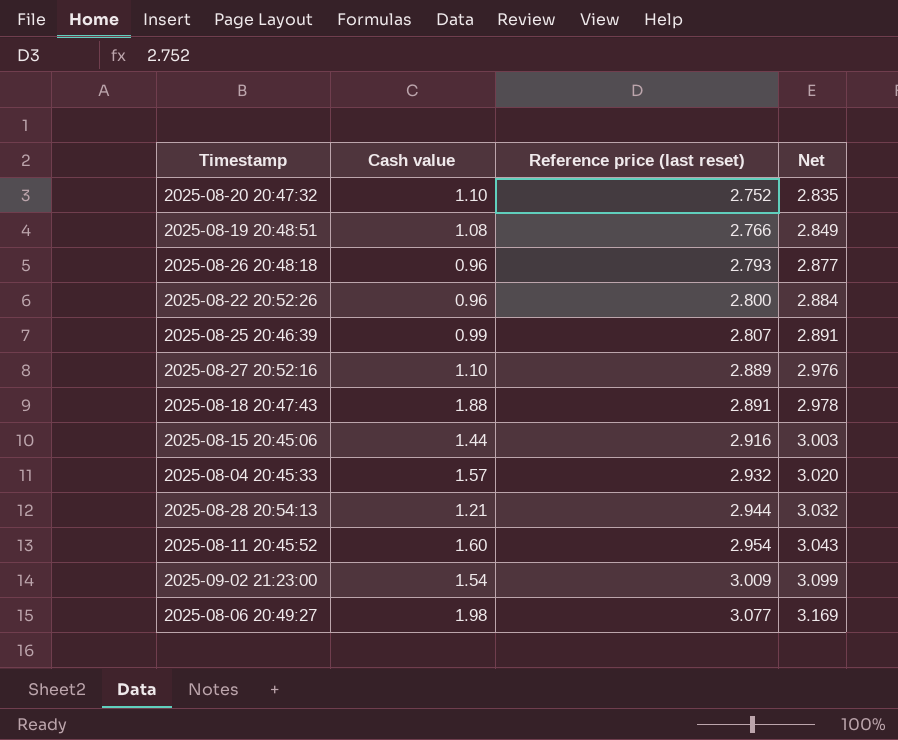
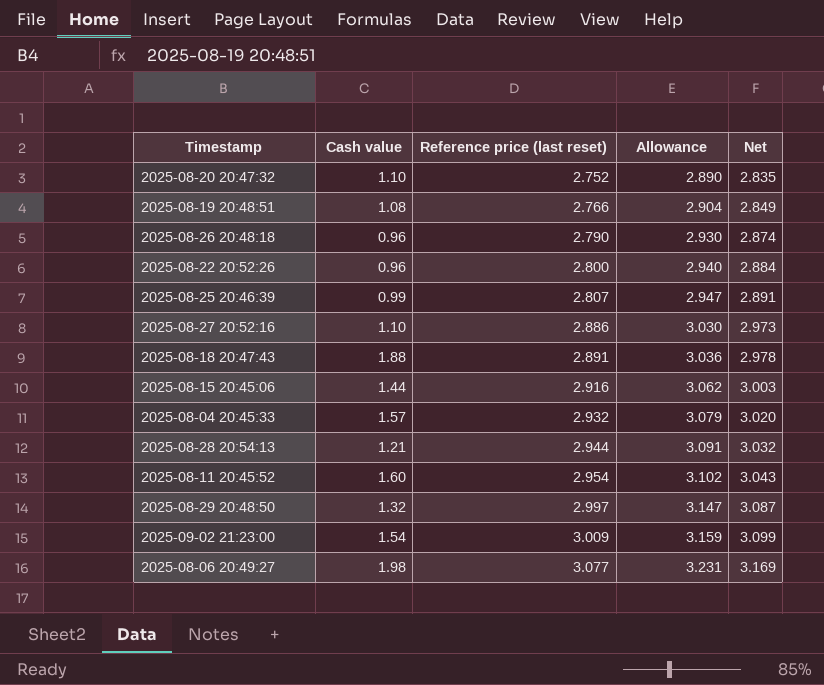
column Allowance | formula: none -> [Reference price (last reset)] * 1.05
2025-08-26 20:48:18 | Reference price (last reset): 2.793 -> 2.790
2025-08-26 20:48:18 | Net: 2.877 -> 2.874
2025-08-27 20:52:16 | Reference price (last reset): 2.889 -> 2.886
2025-08-27 20:52:16 | Net: 2.976 -> 2.973
row 2025-08-29 20:48:50: none -> 1.32 | 2.997 | 3.147 | 3.087

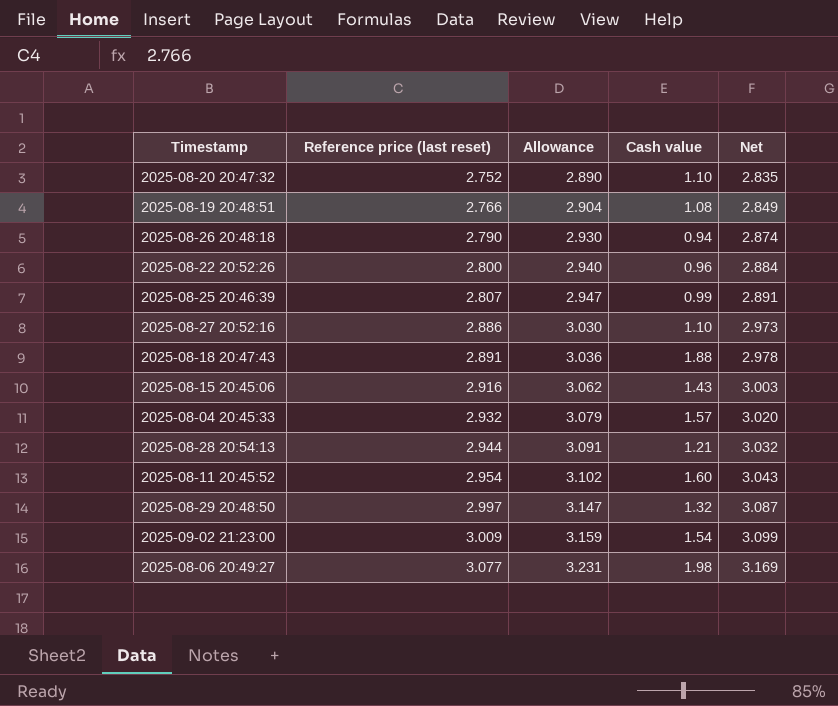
column Cash value | position: 2 -> 4
2025-08-26 20:48:18 | Cash value: 0.96 -> 0.94
2025-08-15 20:45:06 | Cash value: 1.44 -> 1.43

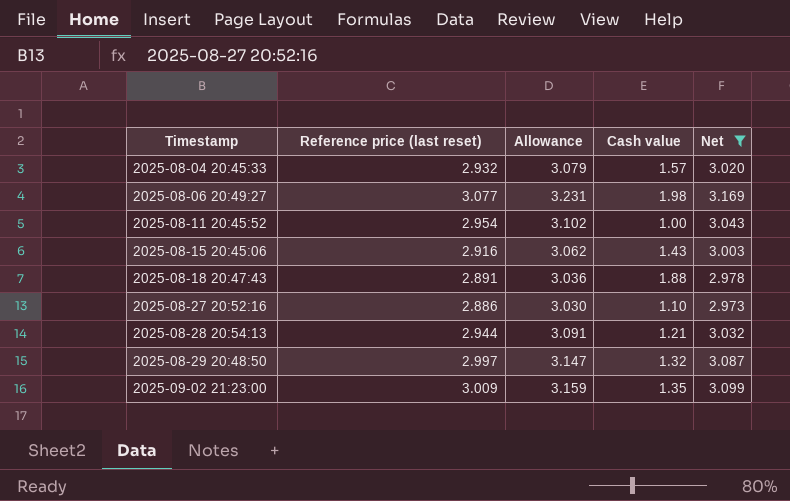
filter: none -> Net >= 2.973
row order: Reference price (last reset) ascending -> Timestamp ascending
2025-08-11 20:45:52 | Cash value: 1.60 -> 1.00
2025-09-02 21:23:00 | Cash value: 1.54 -> 1.35

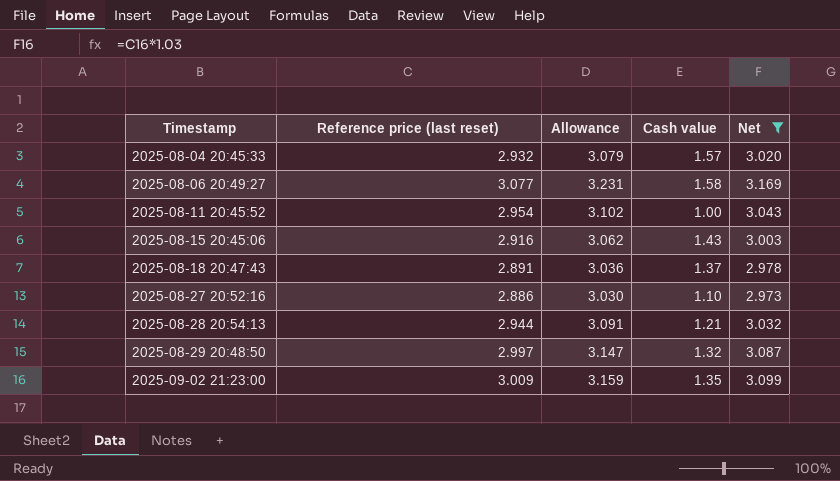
2025-08-06 20:49:27 | Cash value: 1.98 -> 1.58
2025-08-18 20:47:43 | Cash value: 1.88 -> 1.37

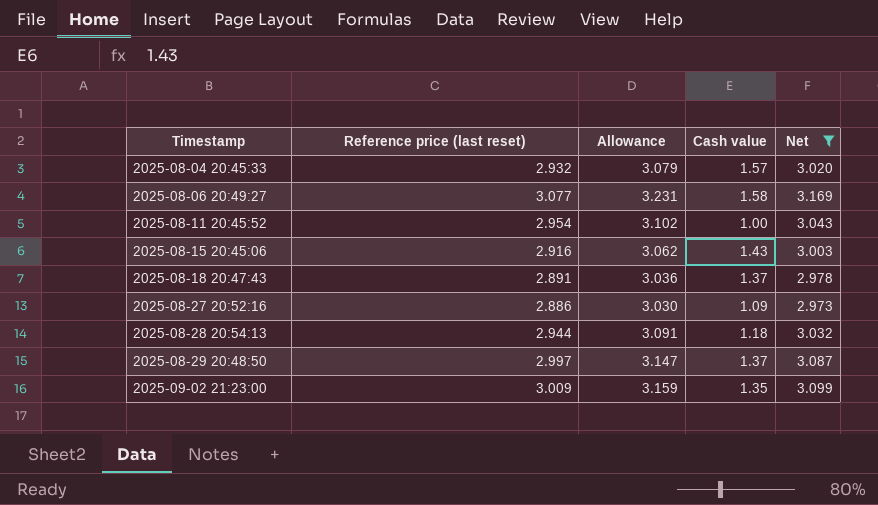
2025-08-27 20:52:16 | Cash value: 1.10 -> 1.09
2025-08-28 20:54:13 | Cash value: 1.21 -> 1.18
2025-08-29 20:48:50 | Cash value: 1.32 -> 1.37

